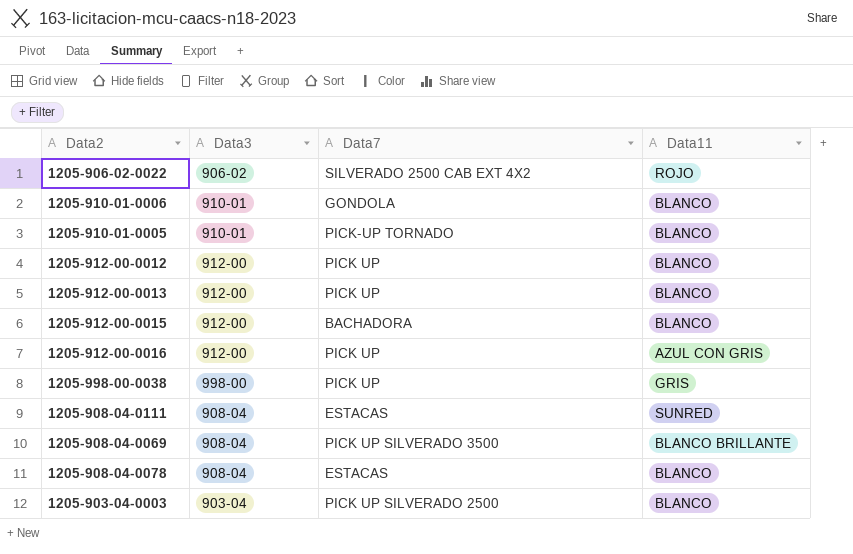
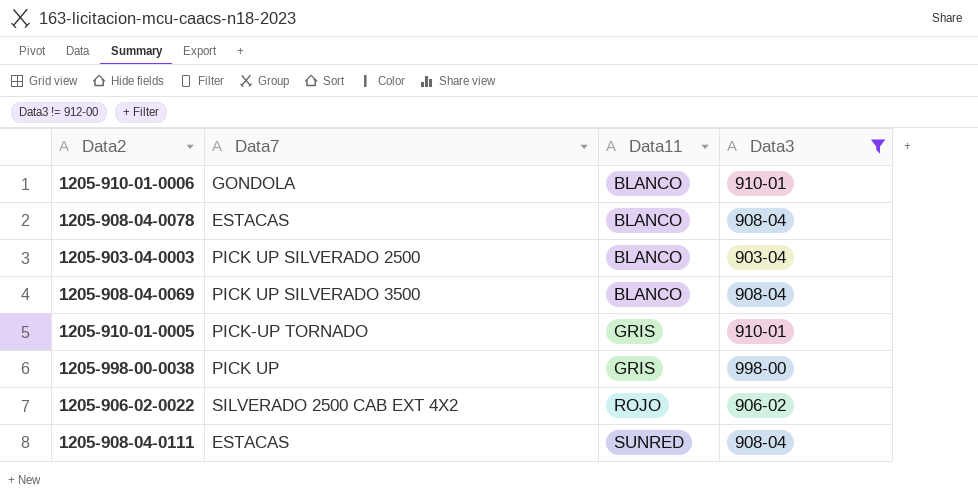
filter: none -> Data3 != 912-00
row order: none -> Data11 ascending
column Data3 | position: 2 -> 4
1205-908-04-0069 | Data11: BLANCO BRILLANTE -> BLANCO
1205-910-01-0005 | Data11: BLANCO -> GRIS

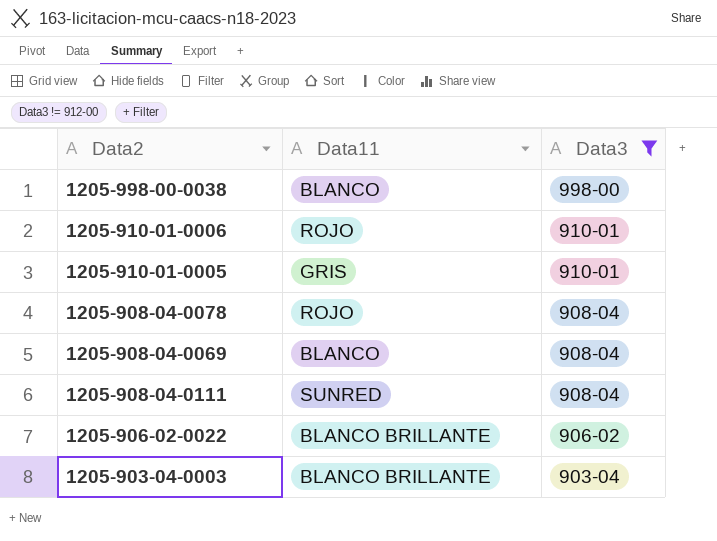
row order: Data11 ascending -> Data3 descending
column Data7 | position: 2 -> none
1205-998-00-0038 | Data11: GRIS -> BLANCO
1205-910-01-0006 | Data11: BLANCO -> ROJO
1205-908-04-0078 | Data11: BLANCO -> ROJO
1205-906-02-0022 | Data11: ROJO -> BLANCO BRILLANTE
1205-903-04-0003 | Data11: BLANCO -> BLANCO BRILLANTE

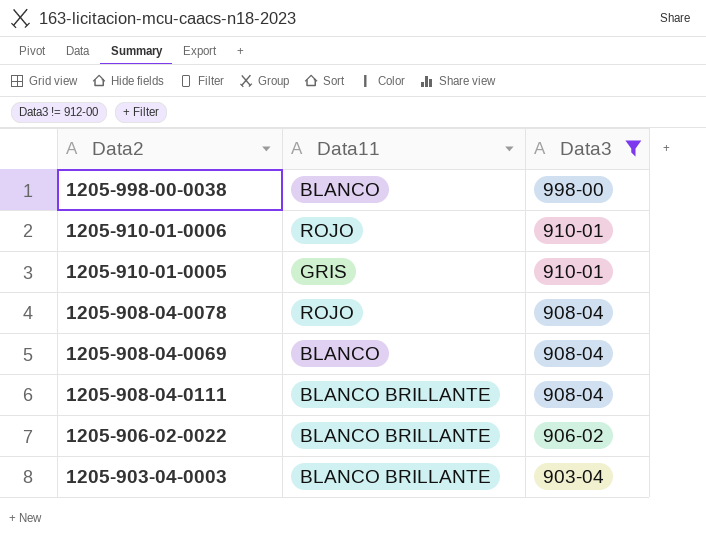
1205-908-04-0111 | Data11: SUNRED -> BLANCO BRILLANTE

